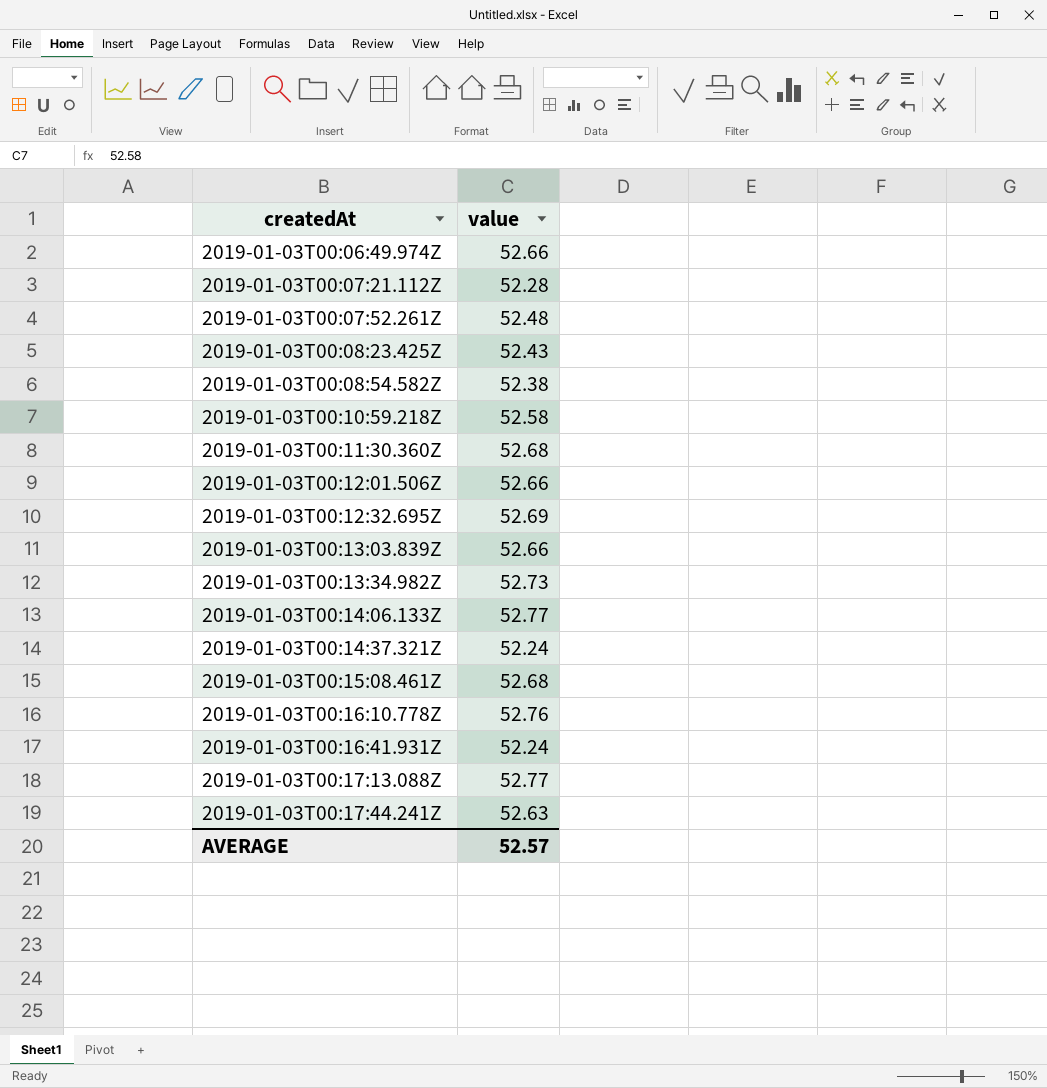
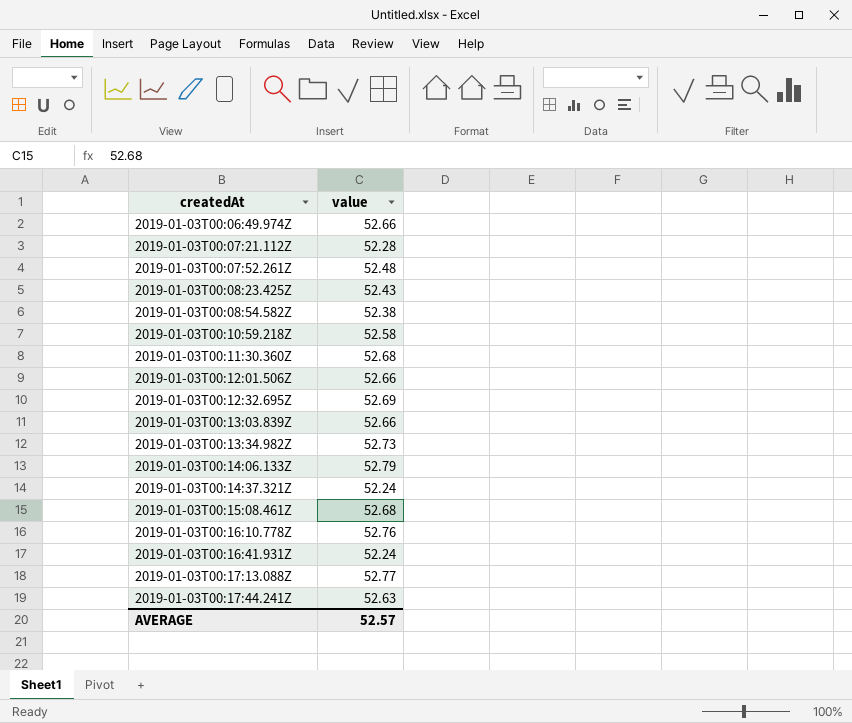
2019-01-03T00:14:06.133Z | value: 52.77 -> 52.79

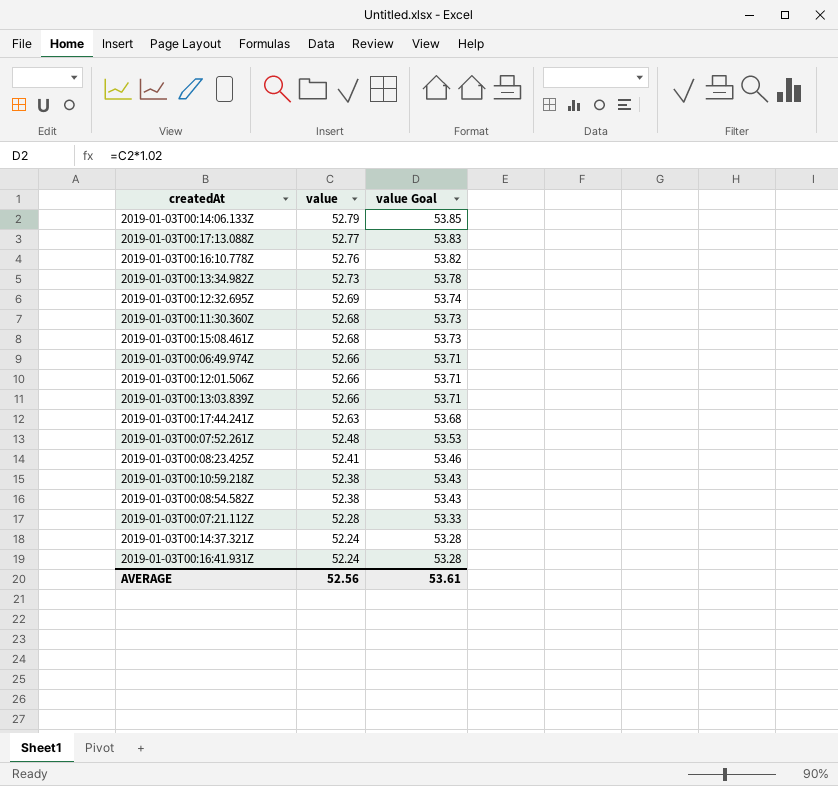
row order: createdAt ascending -> value descending
column value Goal | formula: none -> [value] * 1.02
2019-01-03T00:08:23.425Z | value: 52.43 -> 52.41
2019-01-03T00:10:59.218Z | value: 52.58 -> 52.38
AVERAGE | value: 52.57 -> 52.56

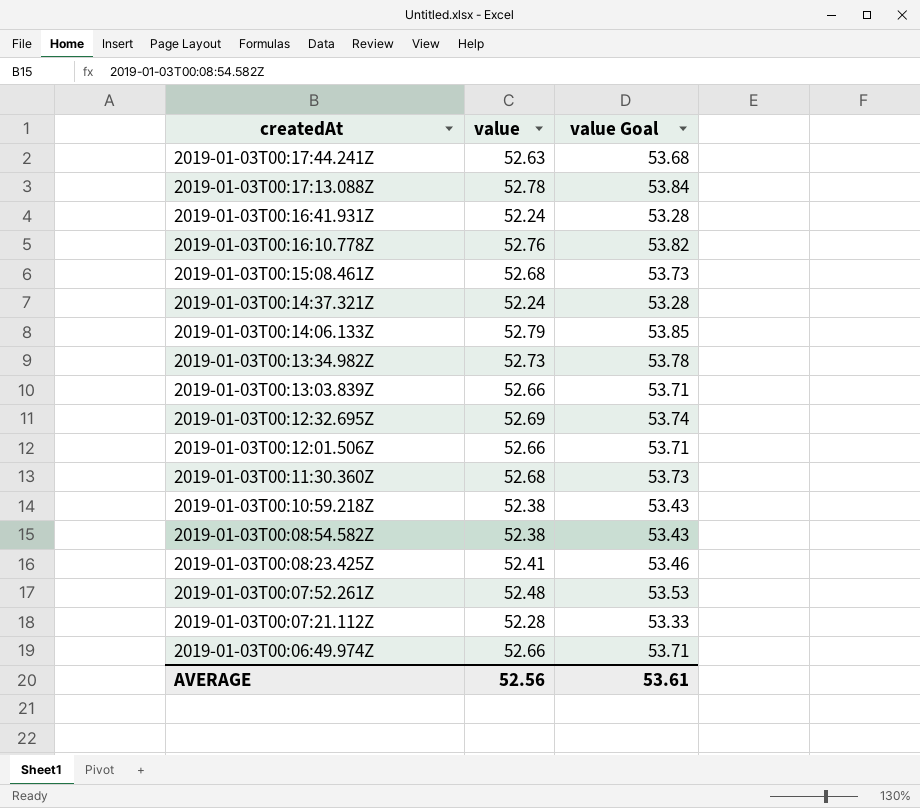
row order: value descending -> createdAt descending
2019-01-03T00:17:13.088Z | value: 52.77 -> 52.78
2019-01-03T00:17:13.088Z | value Goal: 53.83 -> 53.84

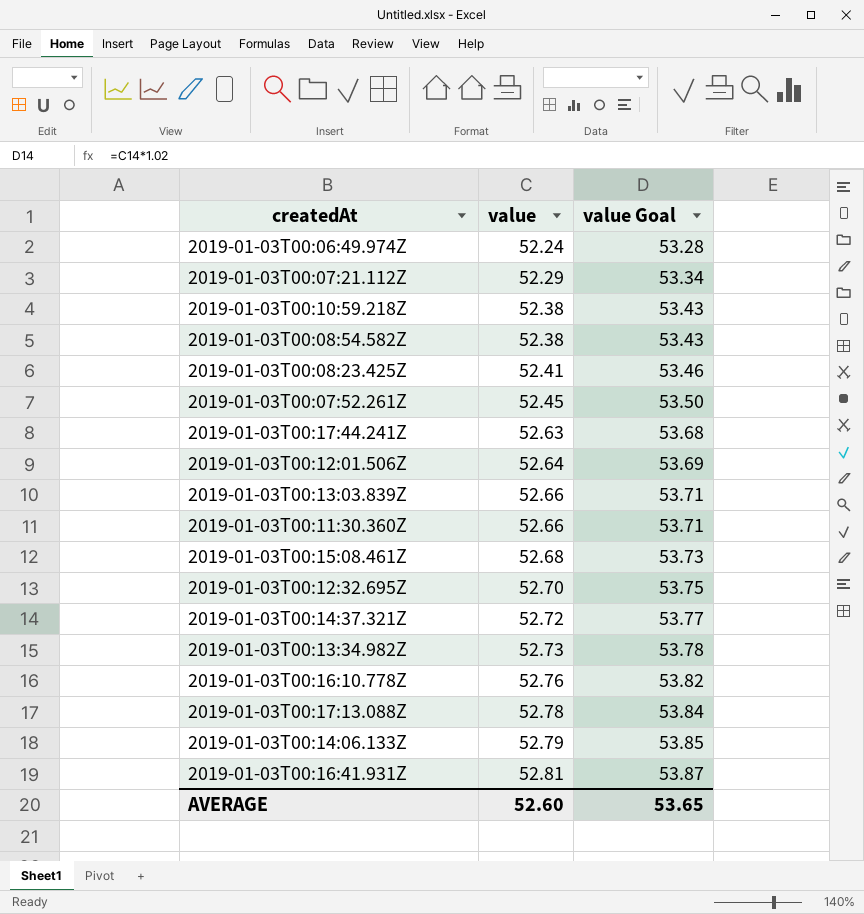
row order: createdAt descending -> value ascending
2019-01-03T00:06:49.974Z | value: 52.66 -> 52.24
2019-01-03T00:06:49.974Z | value Goal: 53.71 -> 53.28
2019-01-03T00:07:21.112Z | value: 52.28 -> 52.29
2019-01-03T00:07:21.112Z | value Goal: 53.33 -> 53.34
2019-01-03T00:07:52.261Z | value: 52.48 -> 52.45
2019-01-03T00:07:52.261Z | value Goal: 53.53 -> 53.50
2019-01-03T00:12:01.506Z | value: 52.66 -> 52.64
2019-01-03T00:12:01.506Z | value Goal: 53.71 -> 53.69
2019-01-03T00:11:30.360Z | value: 52.68 -> 52.66
2019-01-03T00:11:30.360Z | value Goal: 53.73 -> 53.71
2019-01-03T00:12:32.695Z | value: 52.69 -> 52.70
2019-01-03T00:12:32.695Z | value Goal: 53.74 -> 53.75
2019-01-03T00:14:37.321Z | value: 52.24 -> 52.72
2019-01-03T00:14:37.321Z | value Goal: 53.28 -> 53.77
2019-01-03T00:16:41.931Z | value: 52.24 -> 52.81
2019-01-03T00:16:41.931Z | value Goal: 53.28 -> 53.87
AVERAGE | value: 52.56 -> 52.60
AVERAGE | value Goal: 53.61 -> 53.65

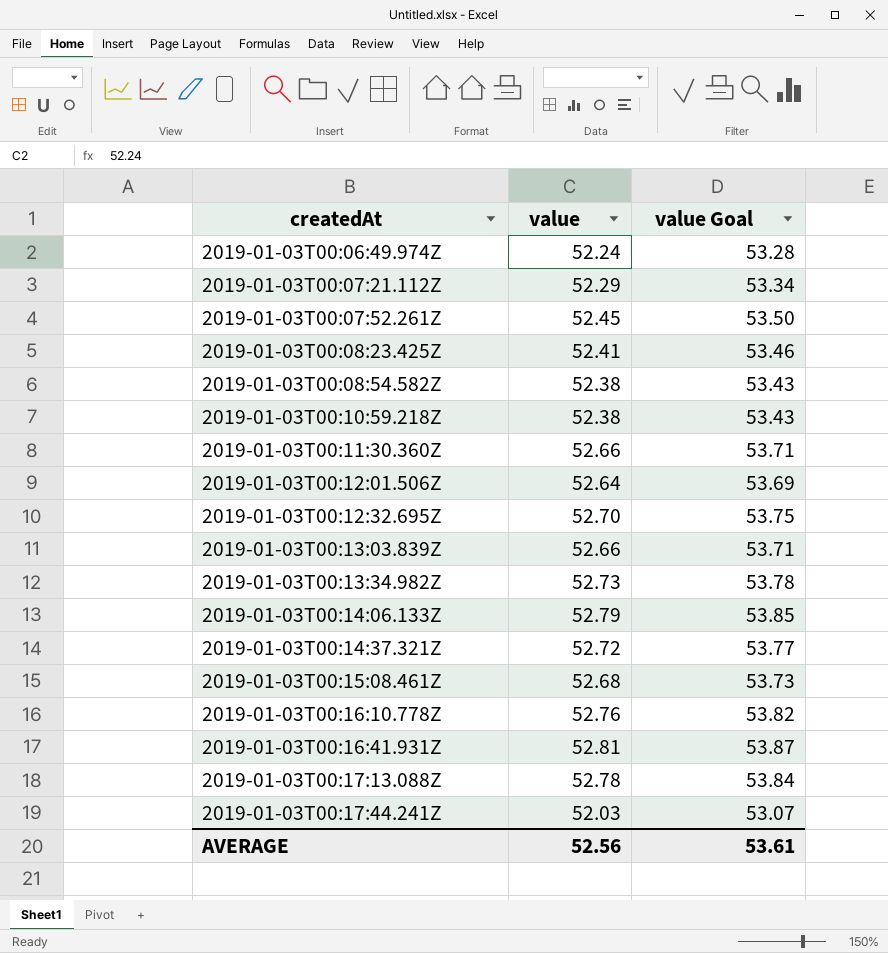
row order: value ascending -> createdAt ascending
2019-01-03T00:17:44.241Z | value: 52.63 -> 52.03
2019-01-03T00:17:44.241Z | value Goal: 53.68 -> 53.07
AVERAGE | value: 52.60 -> 52.56
AVERAGE | value Goal: 53.65 -> 53.61

